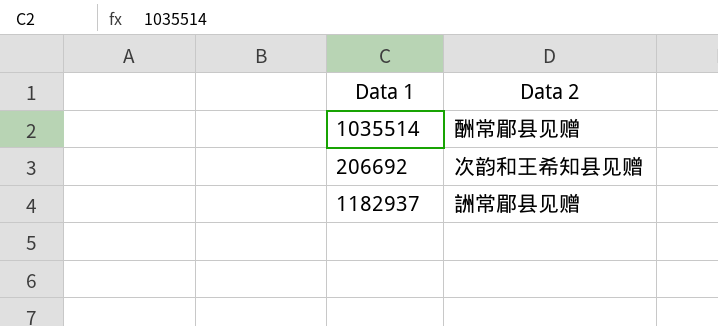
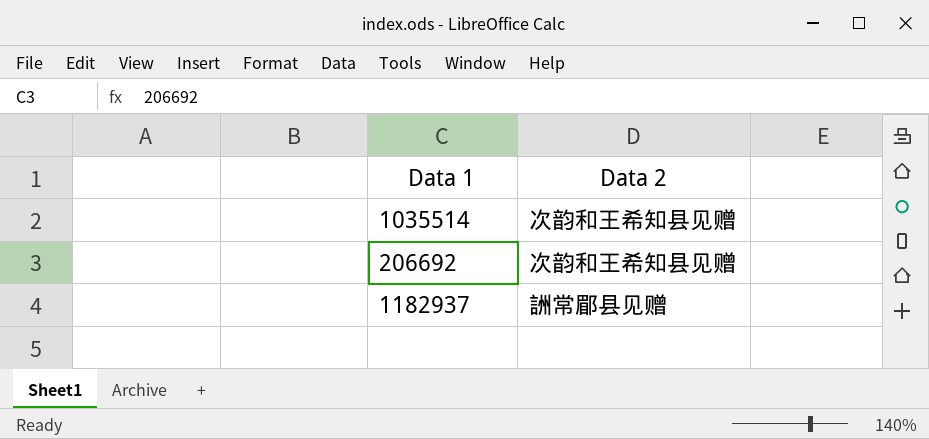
1035514 | Data 2: 酬常郿县见赠 -> 次韵和王希知县见赠

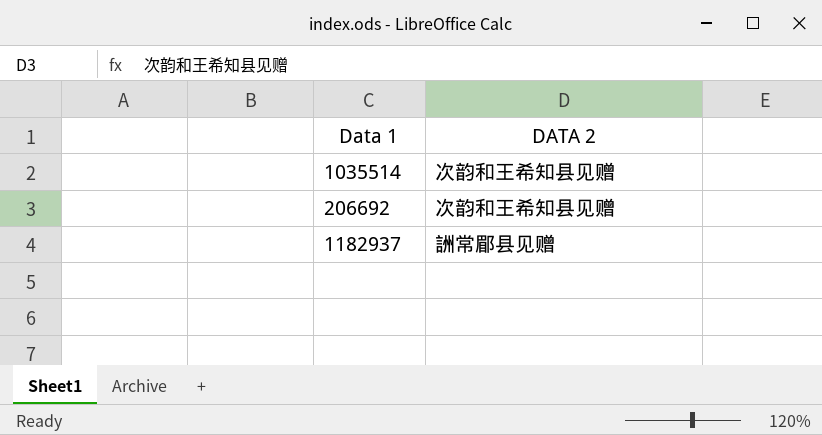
column name: Data 2 -> DATA 2

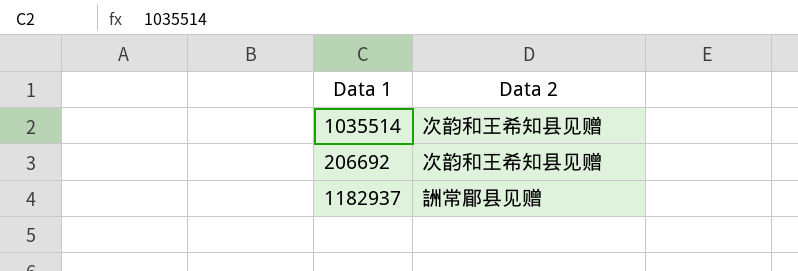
column name: DATA 2 -> Data 2

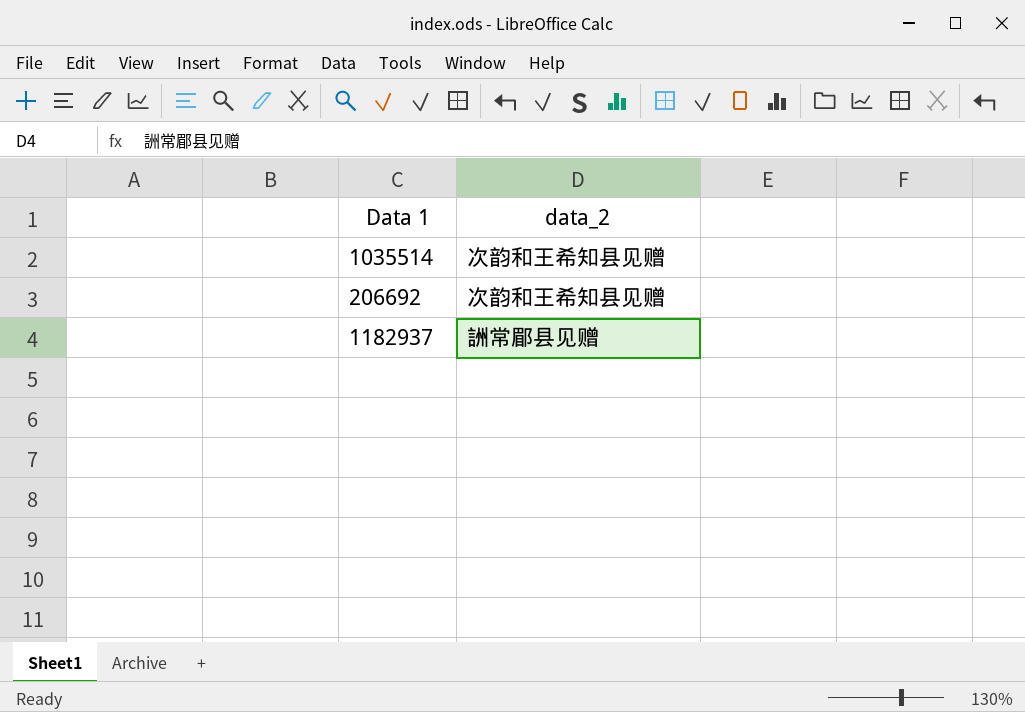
column name: Data 2 -> data_2

